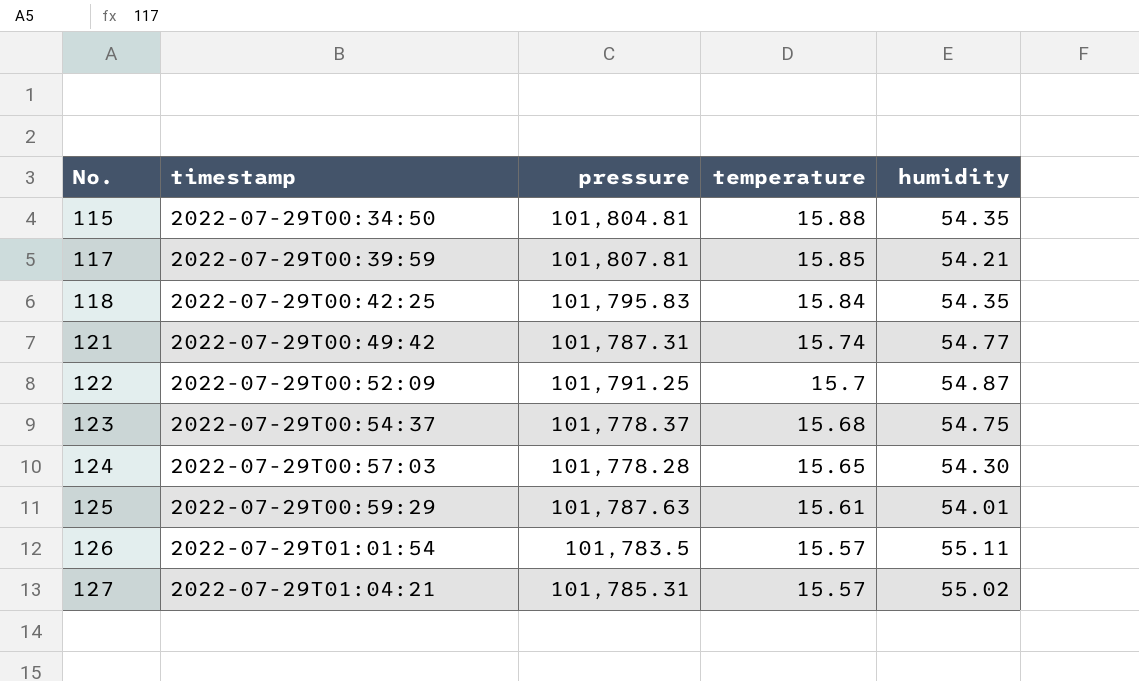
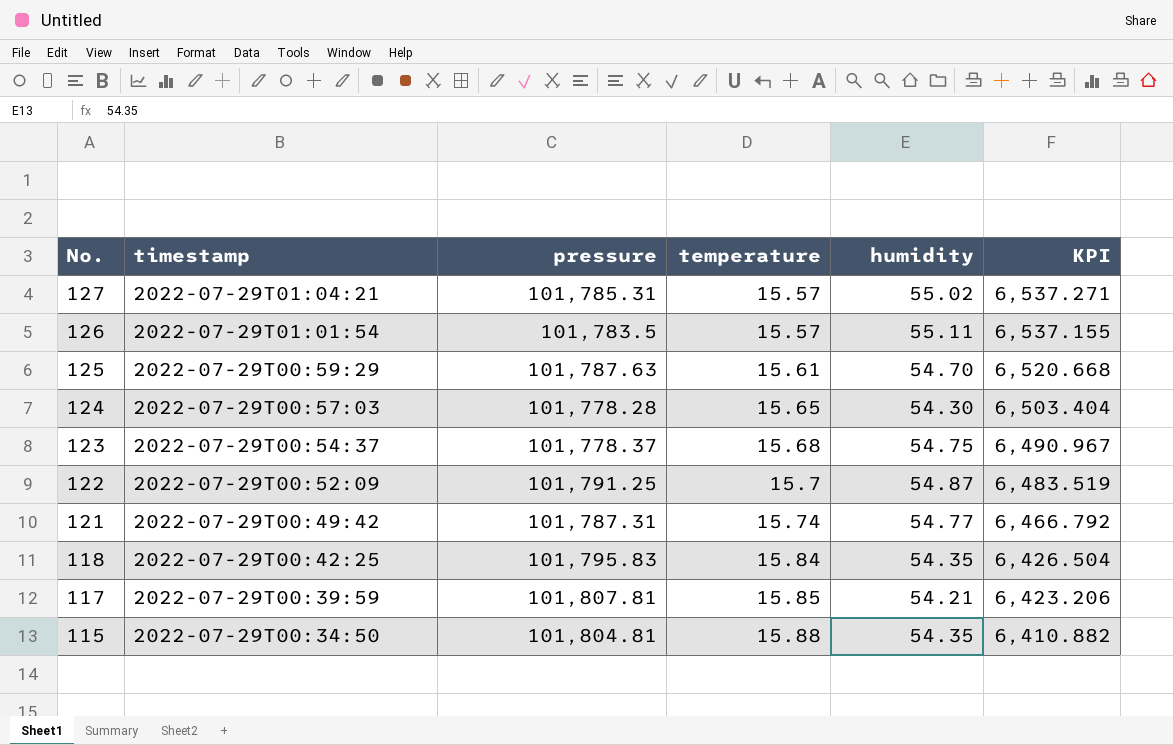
row order: No. ascending -> No. descending
column KPI | formula: none -> [pressure] / [temperature]
125 | humidity: 54.01 -> 54.70

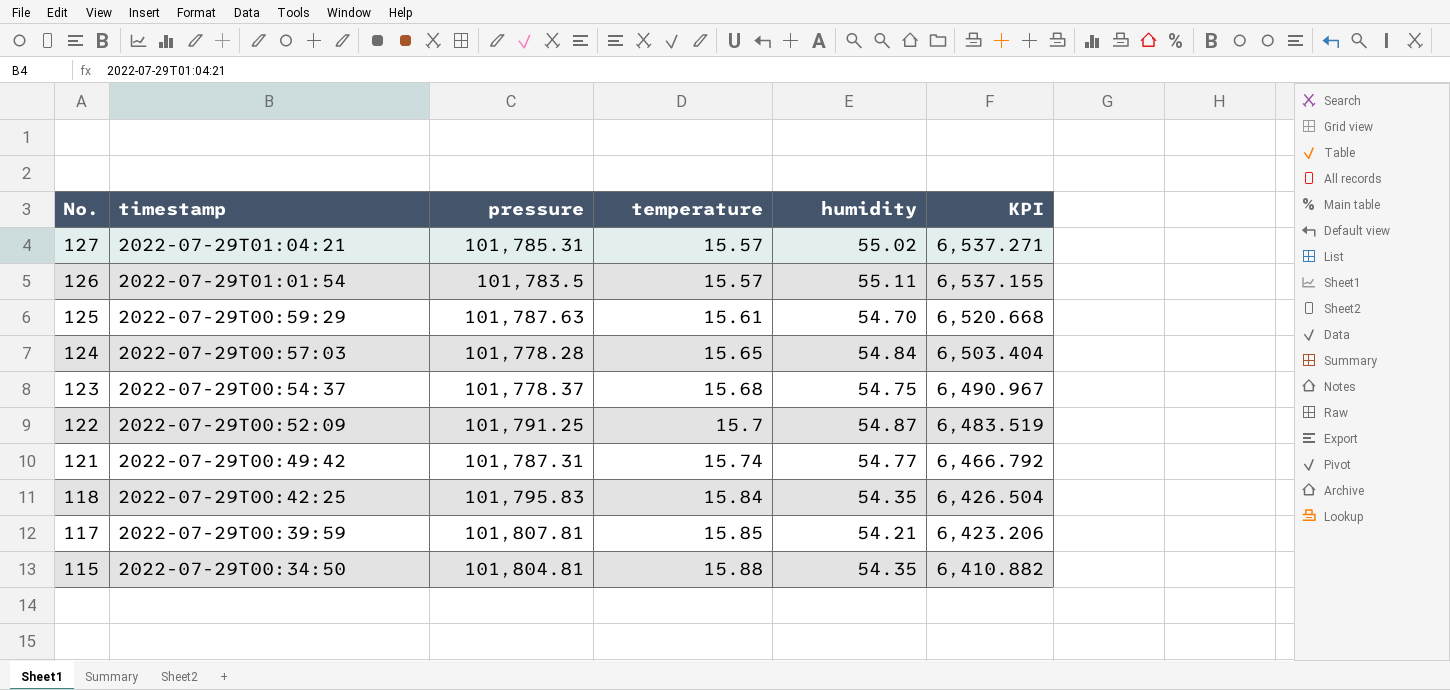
124 | humidity: 54.30 -> 54.84

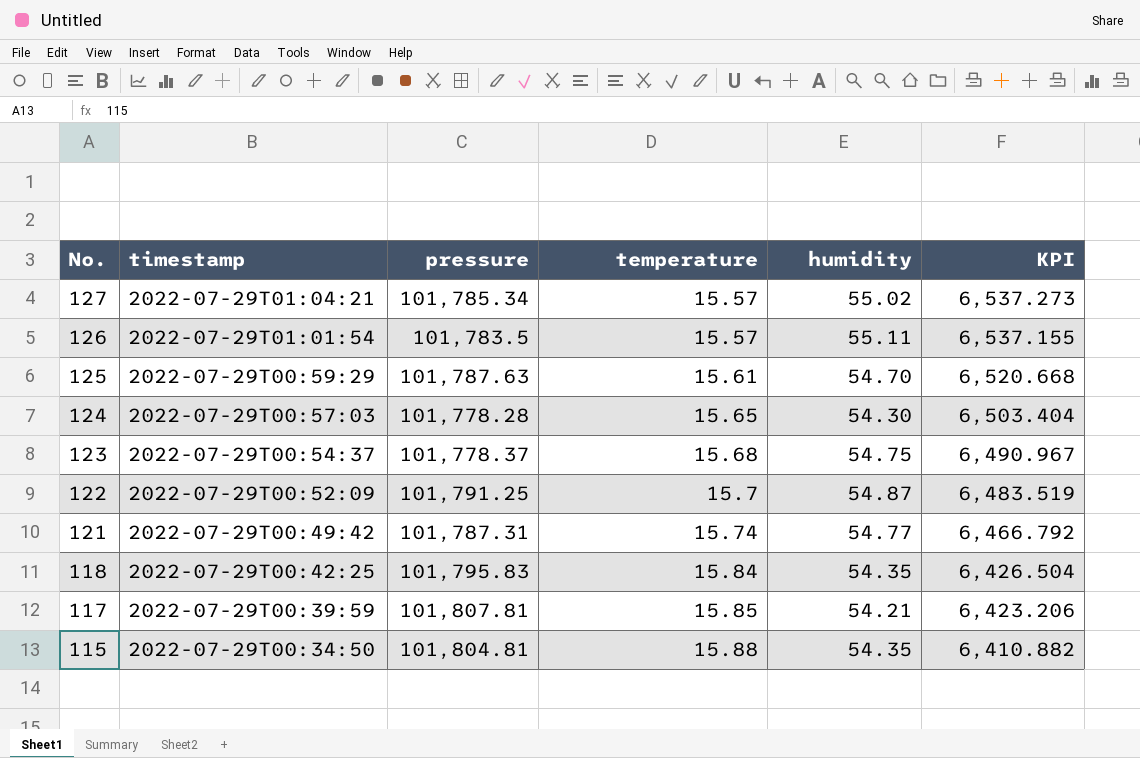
127 | pressure: 101,785.31 -> 101,785.34
127 | KPI: 6,537.271 -> 6,537.273
124 | humidity: 54.84 -> 54.30

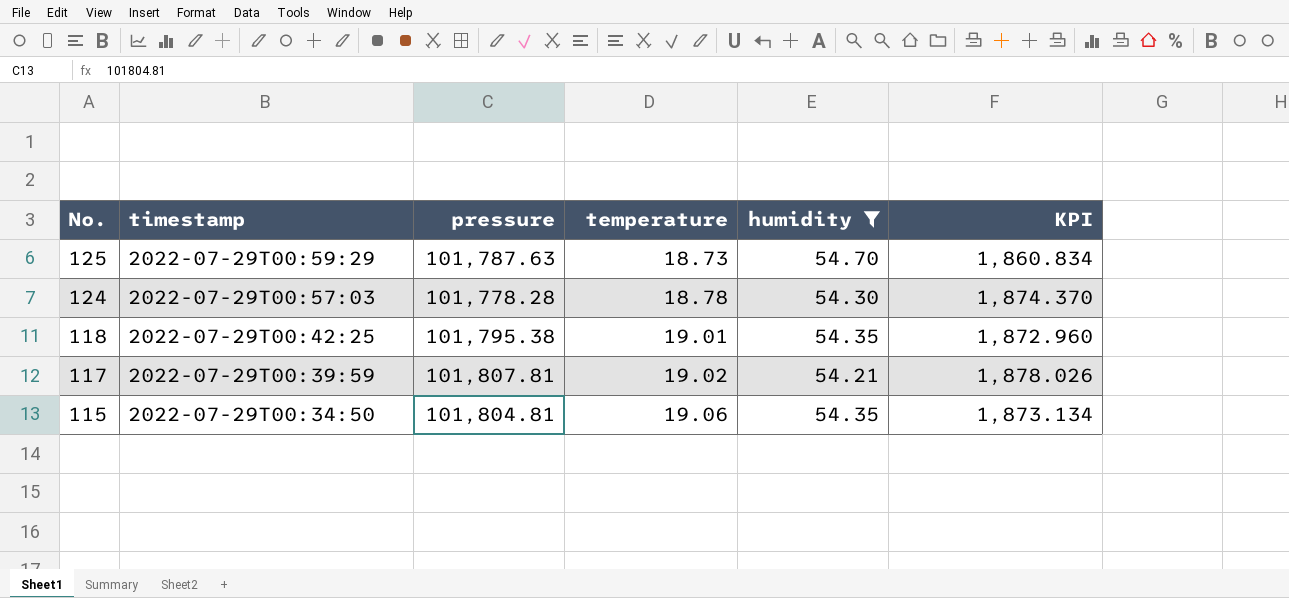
filter: none -> humidity <= 54.70
column KPI | formula: [pressure] / [temperature] -> [pressure] / [humidity]
125 | temperature: 15.61 -> 18.73
124 | temperature: 15.65 -> 18.78
118 | pressure: 101,795.83 -> 101,795.38
118 | temperature: 15.84 -> 19.01
117 | temperature: 15.85 -> 19.02
115 | temperature: 15.88 -> 19.06

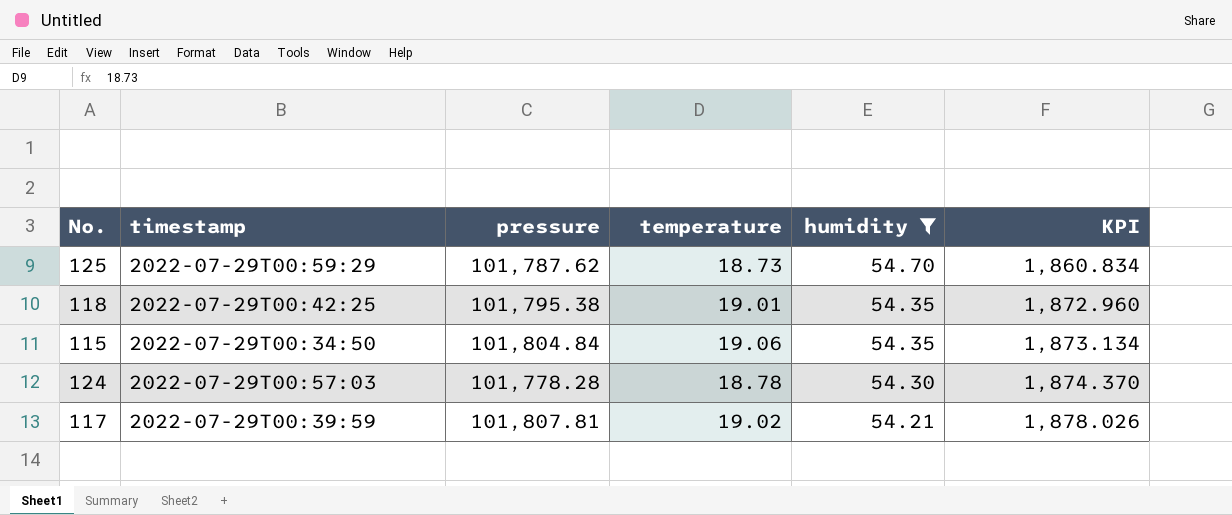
row order: No. descending -> humidity descending
125 | pressure: 101,787.63 -> 101,787.62
115 | pressure: 101,804.81 -> 101,804.84

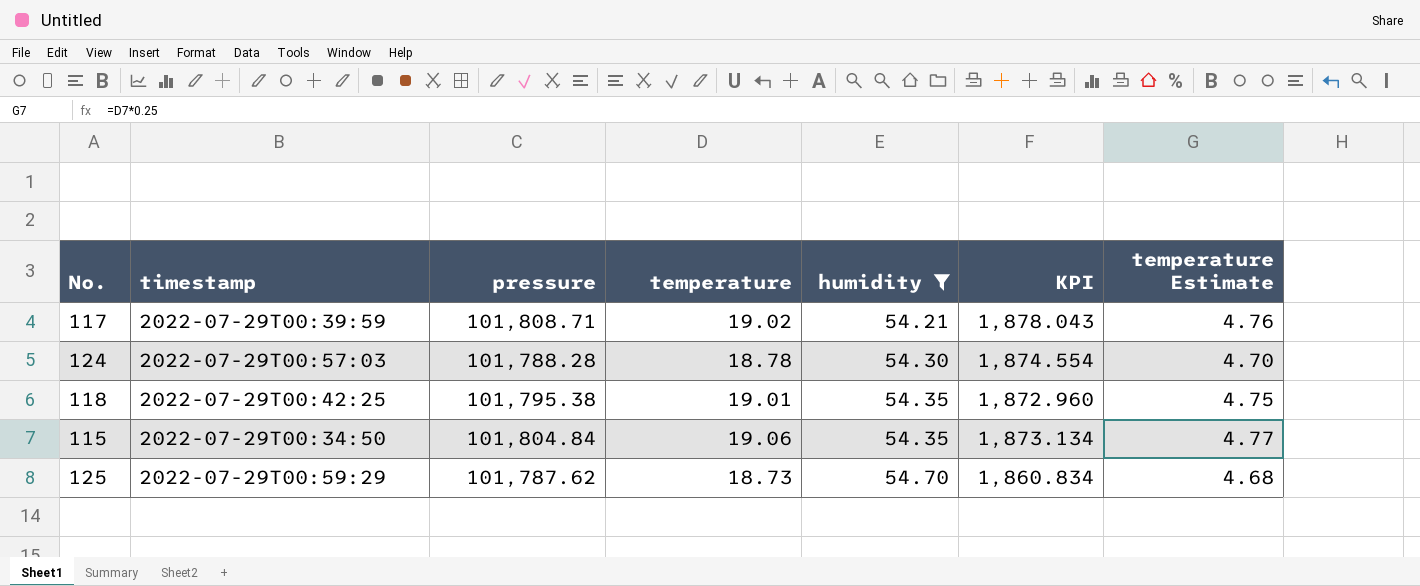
row order: humidity descending -> humidity ascending
column temperature Estimate | formula: none -> [temperature] * 0.25
117 | pressure: 101,807.81 -> 101,808.71
117 | KPI: 1,878.026 -> 1,878.043
124 | pressure: 101,778.28 -> 101,788.28
124 | KPI: 1,874.370 -> 1,874.554

